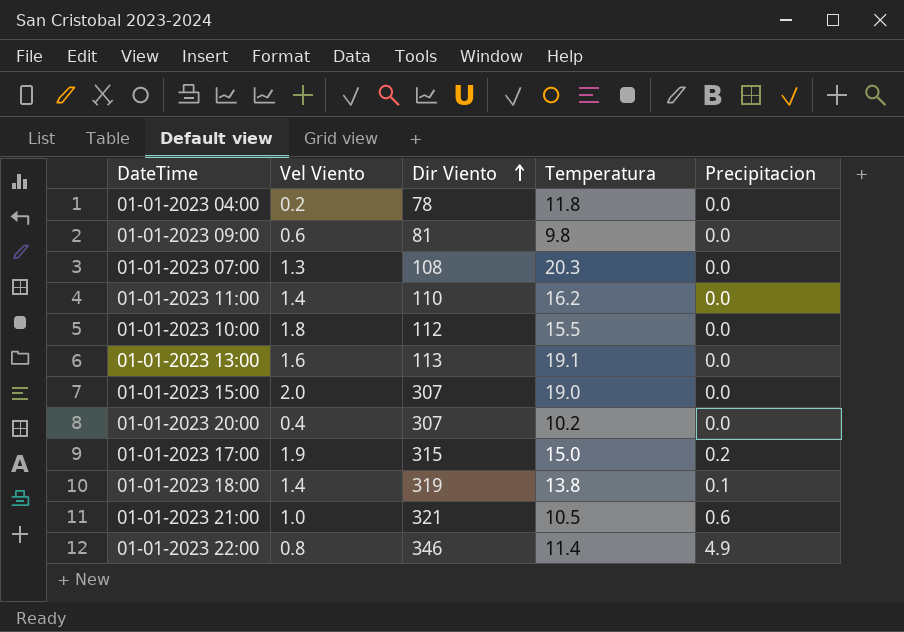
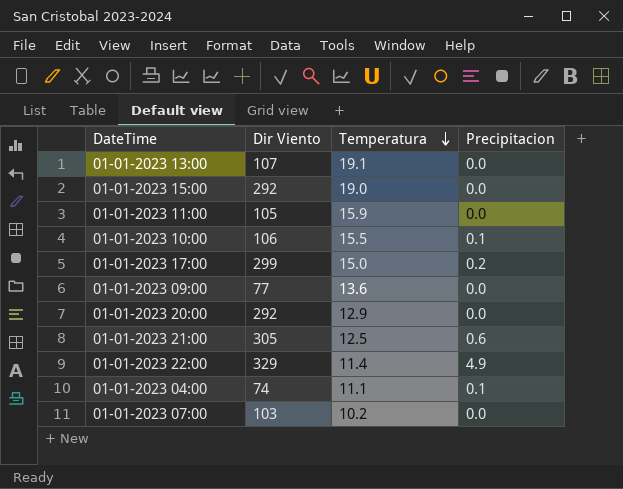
row order: Dir Viento ascending -> Temperatura descending
column Vel Viento | position: 2 -> none
row 01-01-2023 18:00: 1.4 | 319 | 13.8 | 0.1 -> none
01-01-2023 13:00 | Dir Viento: 113 -> 107
01-01-2023 15:00 | Dir Viento: 307 -> 292
01-01-2023 11:00 | Dir Viento: 110 -> 105
01-01-2023 11:00 | Temperatura: 16.2 -> 15.9
01-01-2023 10:00 | Dir Viento: 112 -> 106
01-01-2023 10:00 | Precipitacion: 0.0 -> 0.1
01-01-2023 17:00 | Dir Viento: 315 -> 299
01-01-2023 09:00 | Dir Viento: 81 -> 77
01-01-2023 09:00 | Temperatura: 9.8 -> 13.6
01-01-2023 20:00 | Dir Viento: 307 -> 292
01-01-2023 20:00 | Temperatura: 10.2 -> 12.9
01-01-2023 21:00 | Dir Viento: 321 -> 305
01-01-2023 21:00 | Temperatura: 10.5 -> 12.5
01-01-2023 22:00 | Dir Viento: 346 -> 329
01-01-2023 04:00 | Dir Viento: 78 -> 74
01-01-2023 04:00 | Temperatura: 11.8 -> 11.1
01-01-2023 04:00 | Precipitacion: 0.0 -> 0.1
01-01-2023 07:00 | Dir Viento: 108 -> 103
01-01-2023 07:00 | Temperatura: 20.3 -> 10.2

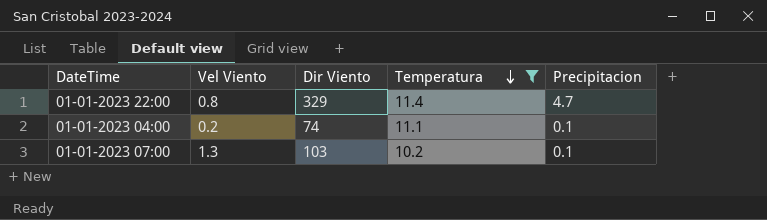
filter: none -> Temperatura <= 11.4
column Vel Viento | position: none -> 2
01-01-2023 22:00 | Precipitacion: 4.9 -> 4.7
01-01-2023 07:00 | Precipitacion: 0.0 -> 0.1

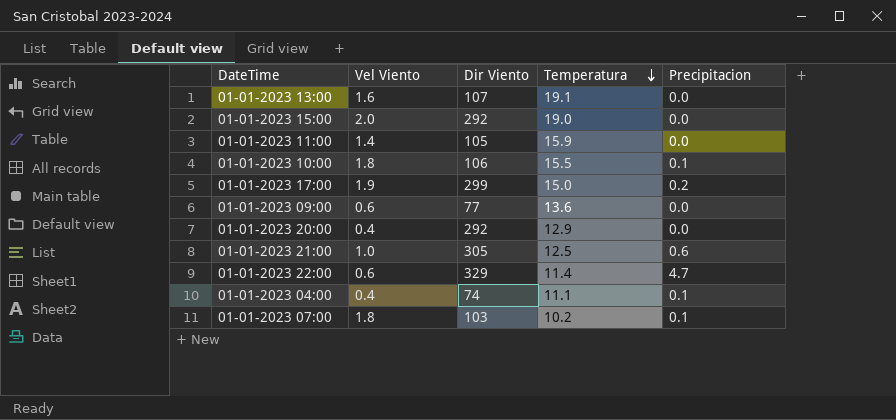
filter: Temperatura <= 11.4 -> none
01-01-2023 22:00 | Vel Viento: 0.8 -> 0.6
01-01-2023 04:00 | Vel Viento: 0.2 -> 0.4
01-01-2023 07:00 | Vel Viento: 1.3 -> 1.8

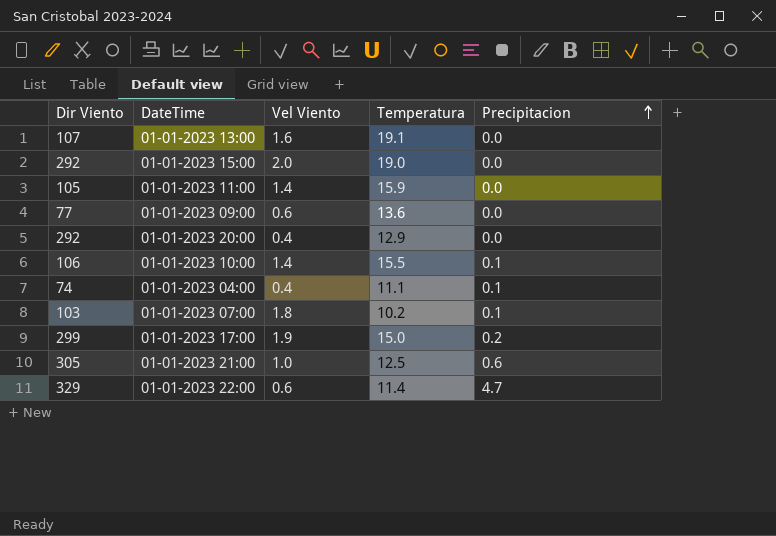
row order: Temperatura descending -> Precipitacion ascending
column Dir Viento | position: 3 -> 1
01-01-2023 10:00 | Vel Viento: 1.8 -> 1.4

